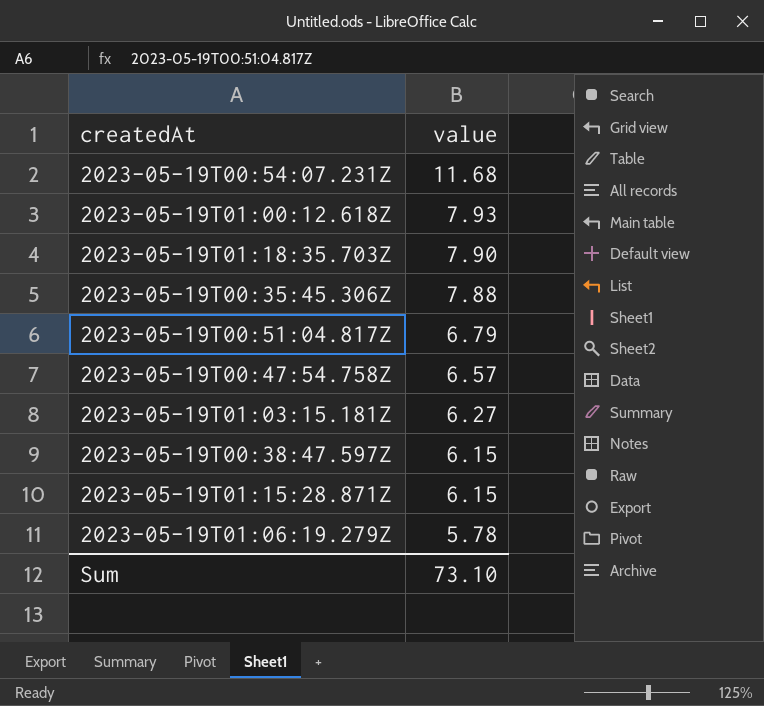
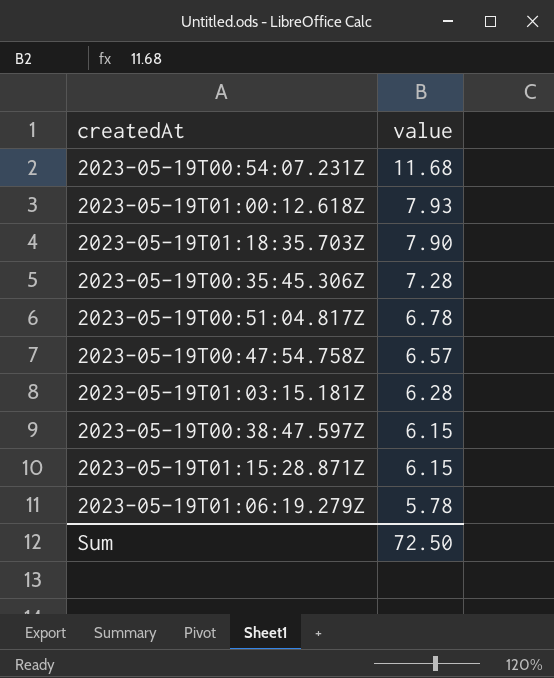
2023-05-19T00:35:45.306Z | value: 7.88 -> 7.28
2023-05-19T00:51:04.817Z | value: 6.79 -> 6.78
2023-05-19T01:03:15.181Z | value: 6.27 -> 6.28
Sum | value: 73.10 -> 72.50

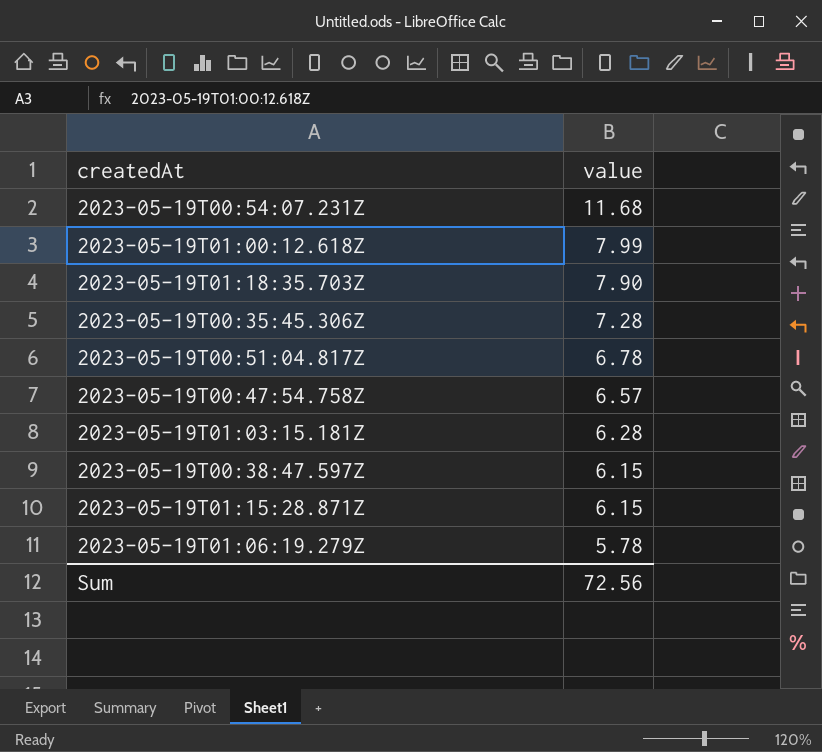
2023-05-19T01:00:12.618Z | value: 7.93 -> 7.99
Sum | value: 72.50 -> 72.56

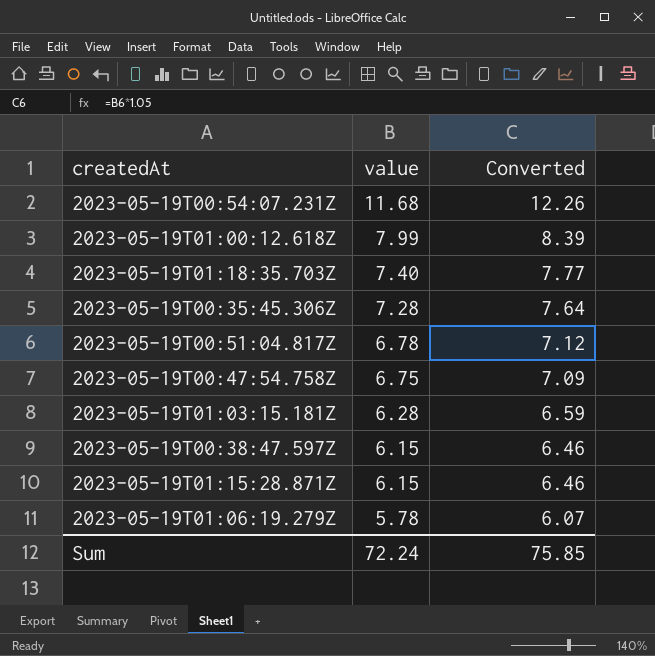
column Converted | formula: none -> [value] * 1.05
2023-05-19T01:18:35.703Z | value: 7.90 -> 7.40
2023-05-19T00:47:54.758Z | value: 6.57 -> 6.75
Sum | value: 72.56 -> 72.24

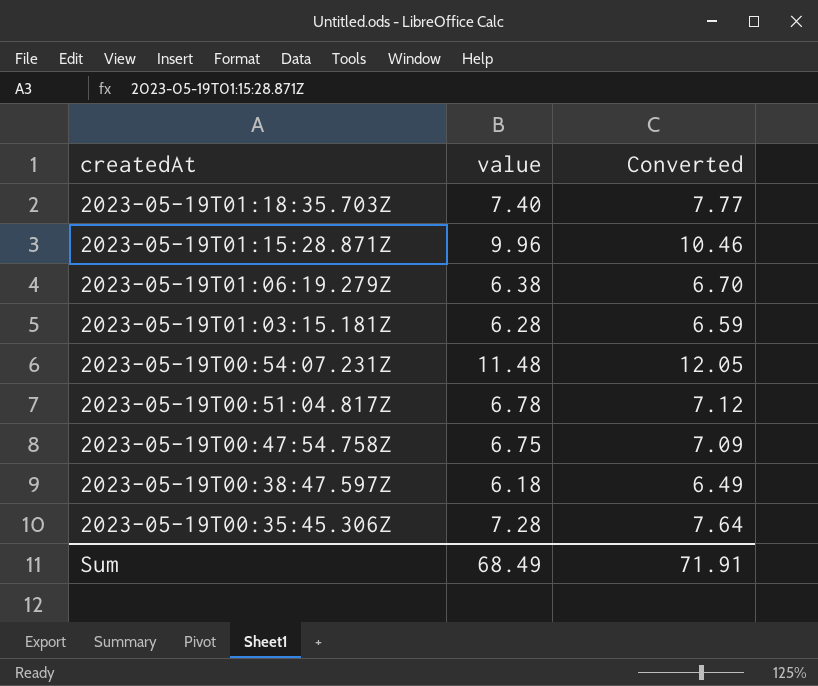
row order: value descending -> createdAt descending
row 2023-05-19T01:00:12.618Z: 7.99 | 8.39 -> none
2023-05-19T01:15:28.871Z | value: 6.15 -> 9.96
2023-05-19T01:15:28.871Z | Converted: 6.46 -> 10.46
2023-05-19T01:06:19.279Z | value: 5.78 -> 6.38
2023-05-19T01:06:19.279Z | Converted: 6.07 -> 6.70
2023-05-19T00:54:07.231Z | value: 11.68 -> 11.48
2023-05-19T00:54:07.231Z | Converted: 12.26 -> 12.05
2023-05-19T00:38:47.597Z | value: 6.15 -> 6.18
2023-05-19T00:38:47.597Z | Converted: 6.46 -> 6.49
Sum | value: 72.24 -> 68.49
Sum | Converted: 75.85 -> 71.91

